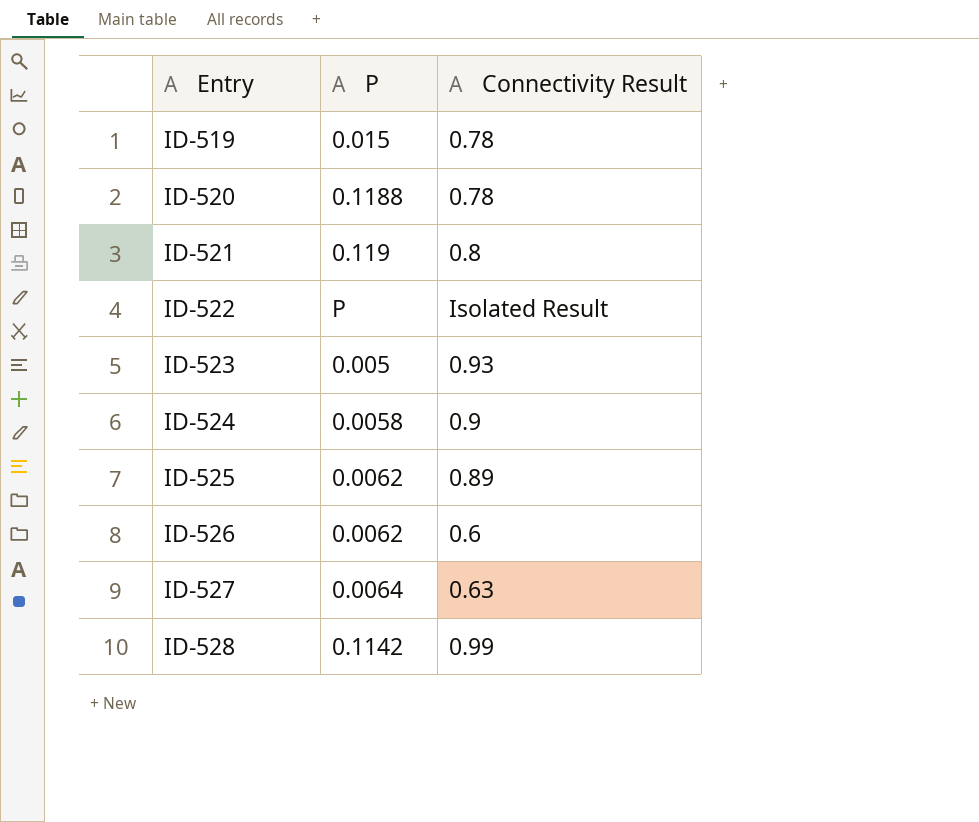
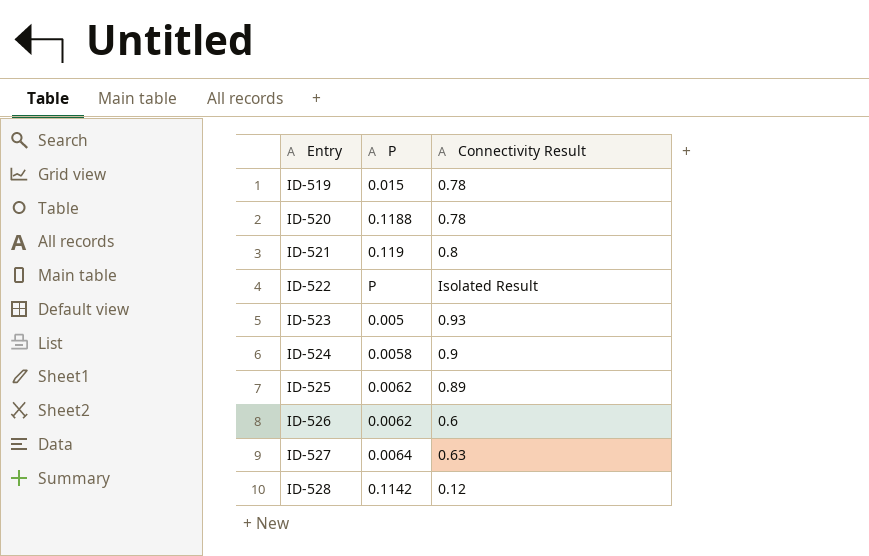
ID-528 | Connectivity Result: 0.99 -> 0.12

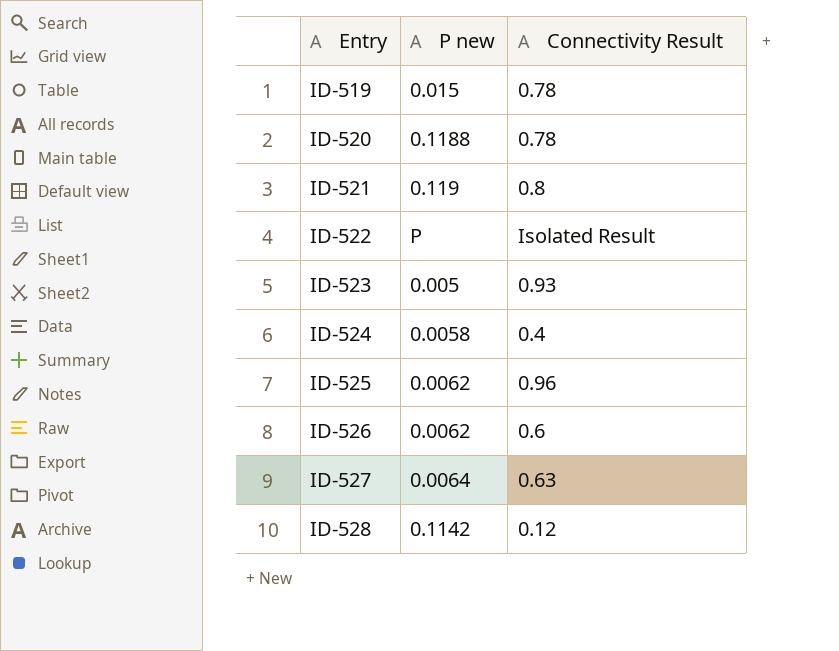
column name: P -> P new
ID-524 | Connectivity Result: 0.9 -> 0.4
ID-525 | Connectivity Result: 0.89 -> 0.96

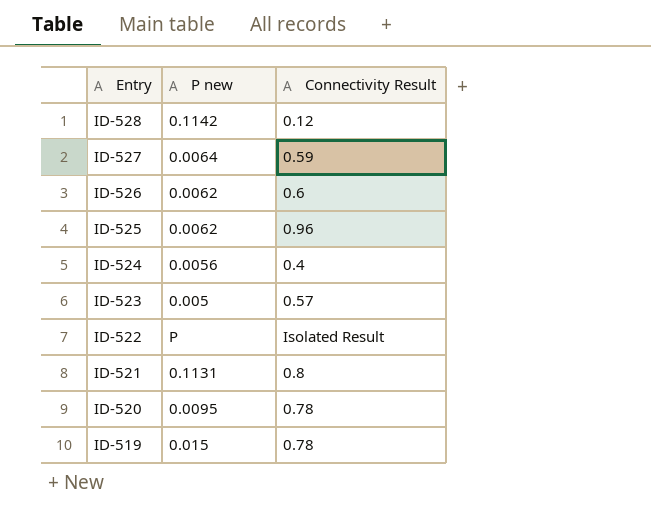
row order: Entry ascending -> Entry descending
ID-527 | Connectivity Result: 0.63 -> 0.59
ID-524 | P new: 0.0058 -> 0.0056
ID-523 | Connectivity Result: 0.93 -> 0.57
ID-521 | P new: 0.119 -> 0.1131
ID-520 | P new: 0.1188 -> 0.0095

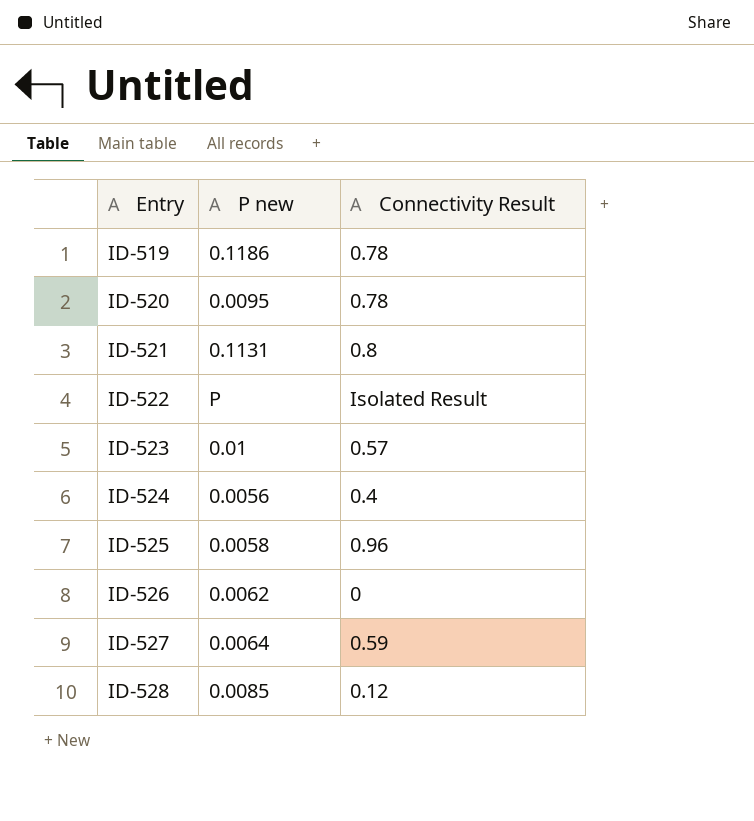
row order: Entry descending -> Entry ascending
ID-519 | P new: 0.015 -> 0.1186
ID-523 | P new: 0.005 -> 0.01
ID-525 | P new: 0.0062 -> 0.0058
ID-526 | Connectivity Result: 0.6 -> 0
ID-528 | P new: 0.1142 -> 0.0085

